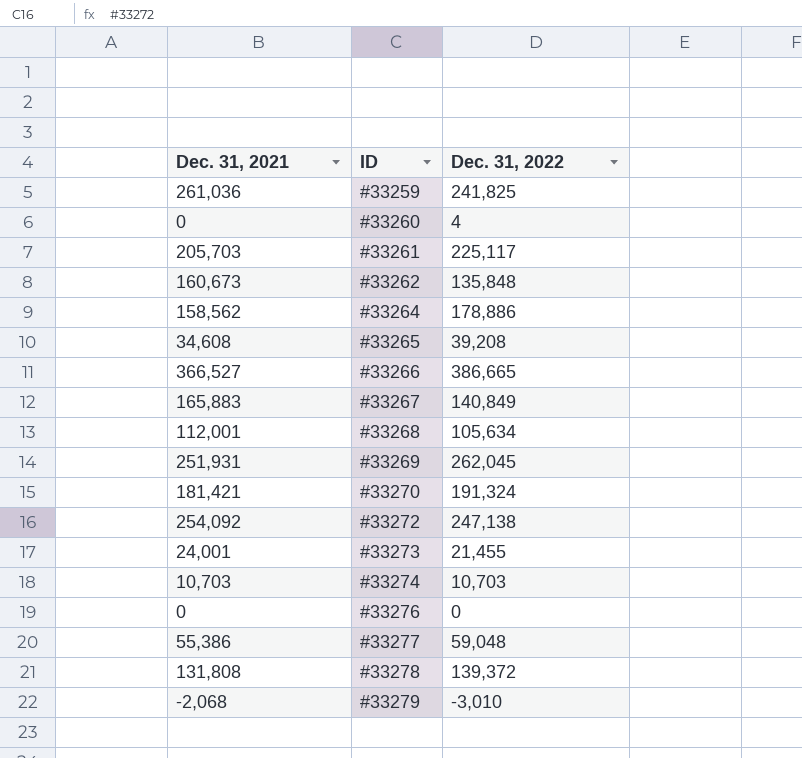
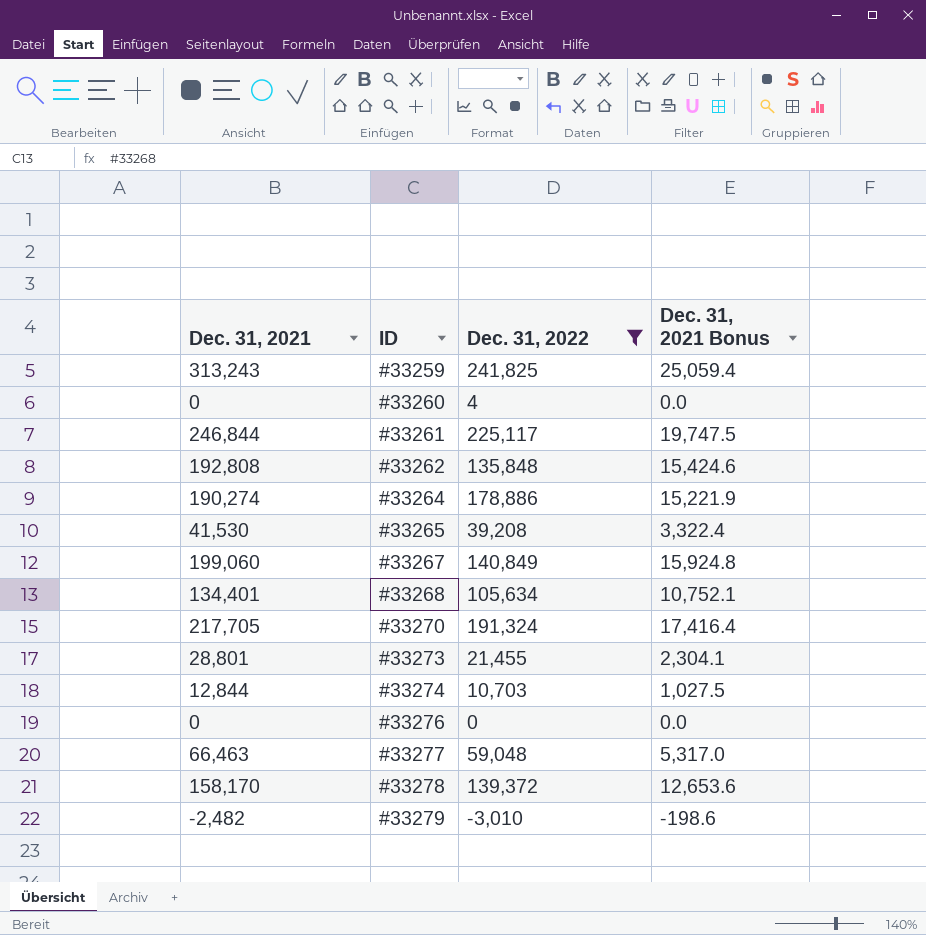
filter: none -> Dec. 31, 2022 <= 241,825
column Dec. 31, 2021 Bonus | formula: none -> [Dec. 31, 2021] * 0.08
#33259 | Dec. 31, 2021: 261,036 -> 313,243
#33261 | Dec. 31, 2021: 205,703 -> 246,844
#33262 | Dec. 31, 2021: 160,673 -> 192,808
#33264 | Dec. 31, 2021: 158,562 -> 190,274
#33265 | Dec. 31, 2021: 34,608 -> 41,530
#33267 | Dec. 31, 2021: 165,883 -> 199,060
#33268 | Dec. 31, 2021: 112,001 -> 134,401
#33270 | Dec. 31, 2021: 181,421 -> 217,705
#33273 | Dec. 31, 2021: 24,001 -> 28,801
#33274 | Dec. 31, 2021: 10,703 -> 12,844
#33277 | Dec. 31, 2021: 55,386 -> 66,463
#33278 | Dec. 31, 2021: 131,808 -> 158,170
#33279 | Dec. 31, 2021: -2,068 -> -2,482

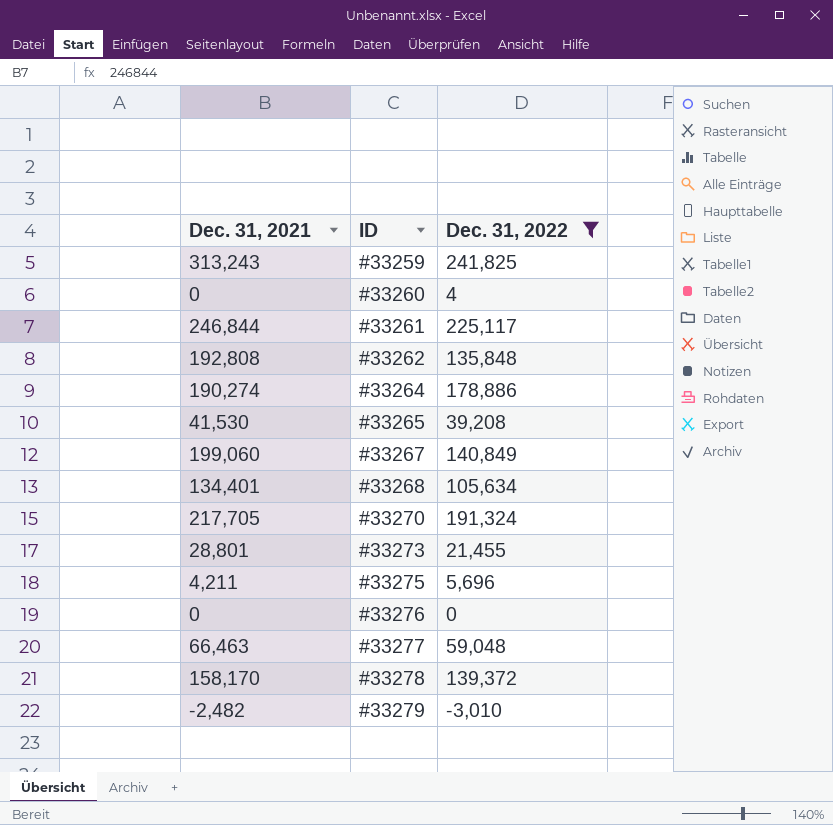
column Dec. 31, 2021 Bonus | formula: [Dec. 31, 2021] * 0.08 -> none
row #33274: 12,844 | 10,703 | 1,027.5 -> none
row #33275: none -> 4,211 | 5,696

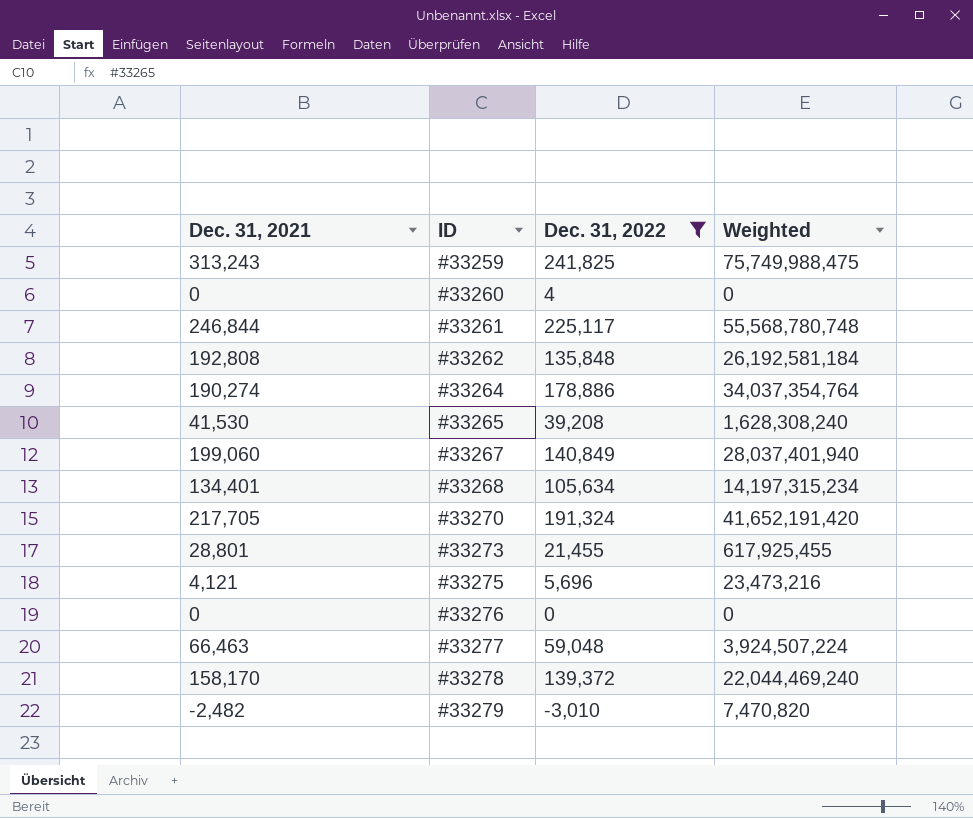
column Weighted | formula: none -> [Dec. 31, 2021] * [Dec. 31, 2022]
#33275 | Dec. 31, 2021: 4,211 -> 4,121

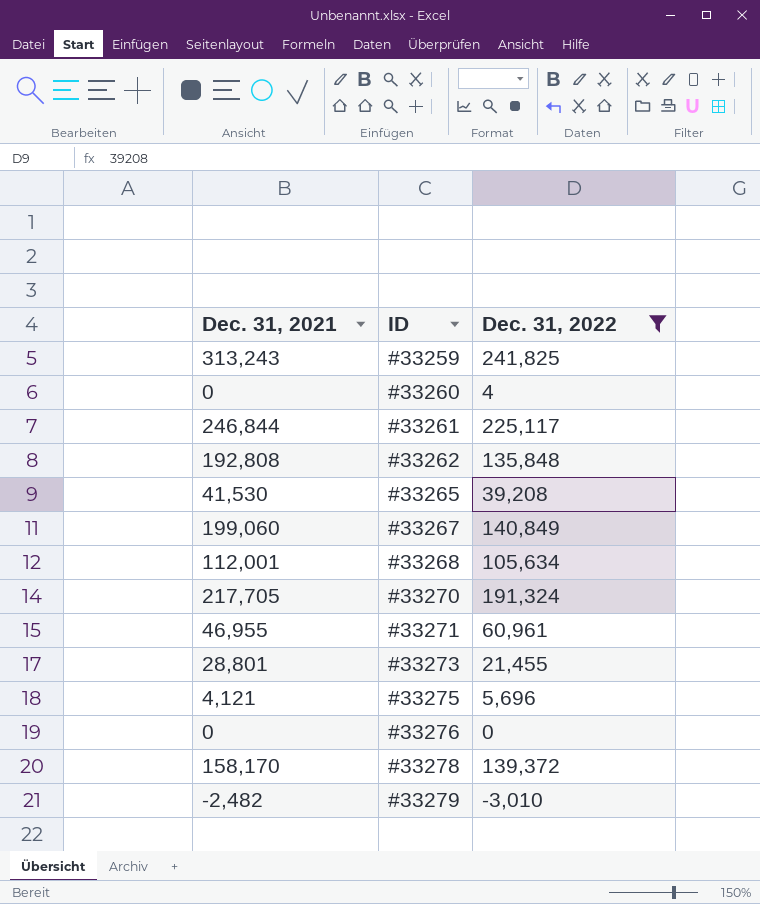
column Weighted | formula: [Dec. 31, 2021] * [Dec. 31, 2022] -> none
row #33264: 190,274 | 178,886 | 34,037,354,764 -> none
row #33277: 66,463 | 59,048 | 3,924,507,224 -> none
#33268 | Dec. 31, 2021: 134,401 -> 112,001
row #33271: none -> 46,955 | 60,961

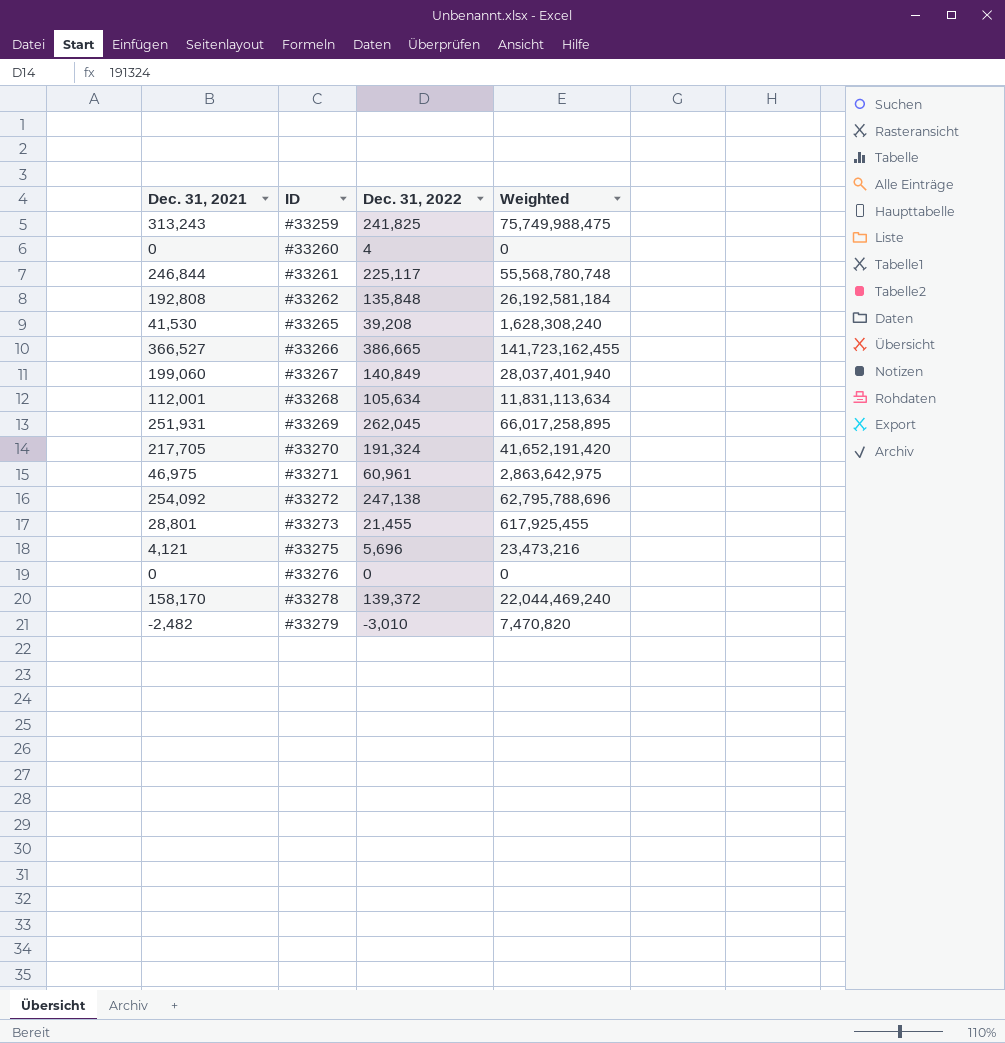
filter: Dec. 31, 2022 <= 241,825 -> none
column Weighted | formula: none -> [Dec. 31, 2021] * [Dec. 31, 2022]
#33271 | Dec. 31, 2021: 46,955 -> 46,975

